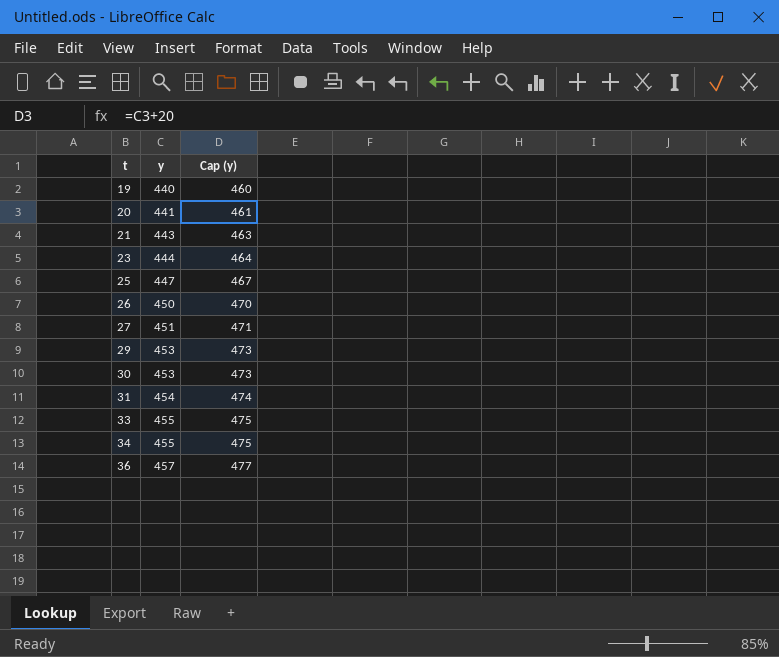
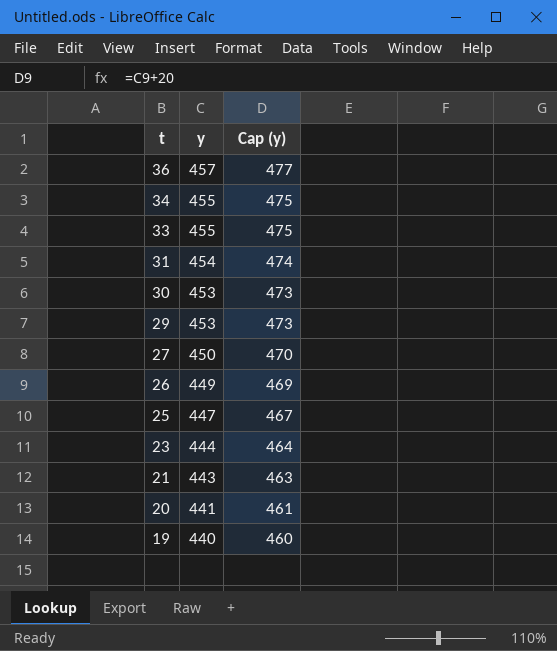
row order: t ascending -> t descending
27 | y: 451 -> 450
27 | Cap (y): 471 -> 470
26 | y: 450 -> 449
26 | Cap (y): 470 -> 469

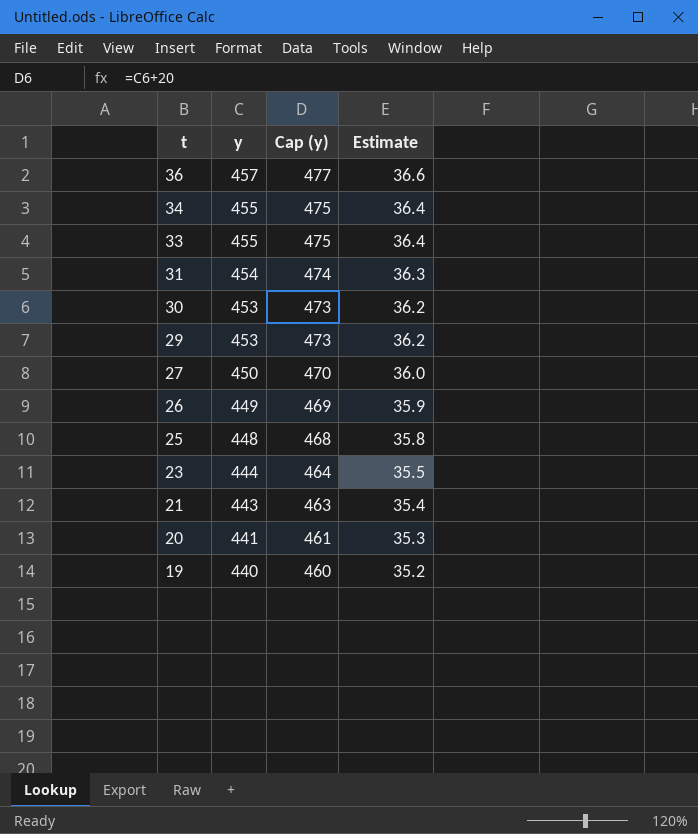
column Estimate | formula: none -> [y] * 0.08
25 | y: 447 -> 448
25 | Cap (y): 467 -> 468

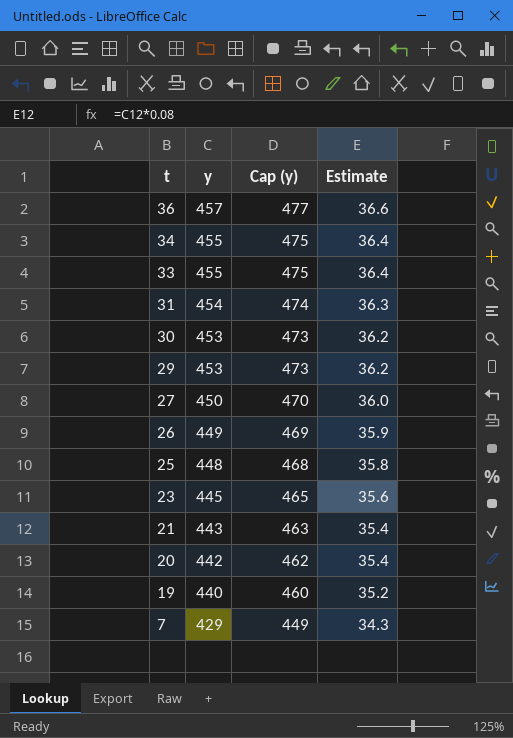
23 | y: 444 -> 445
23 | Cap (y): 464 -> 465
23 | Estimate: 35.5 -> 35.6
20 | y: 441 -> 442
20 | Cap (y): 461 -> 462
20 | Estimate: 35.3 -> 35.4
row 7: none -> 429 | 449 | 34.3

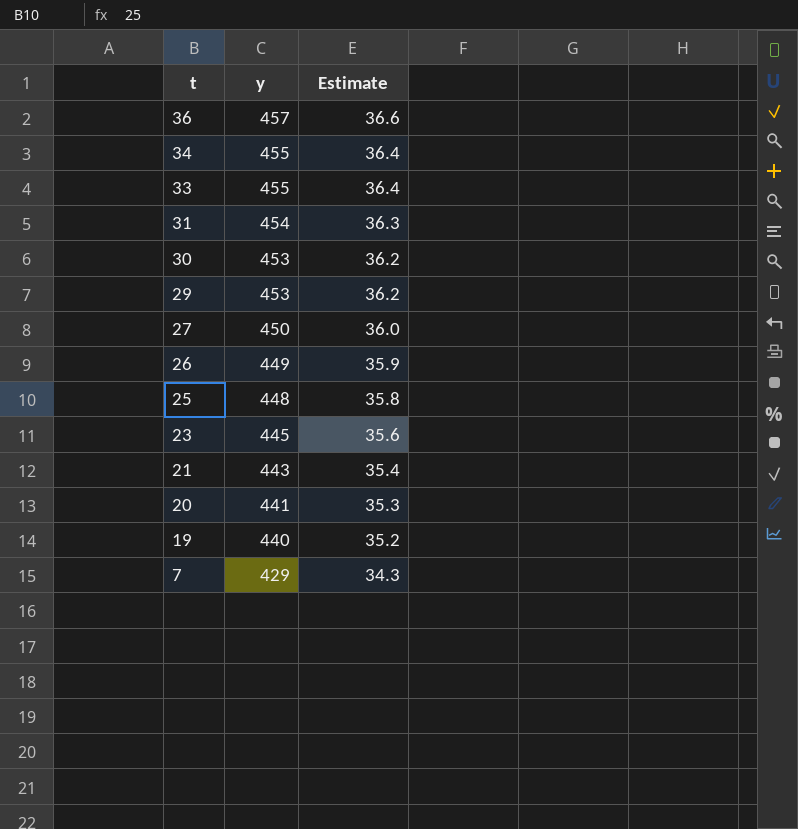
column Cap (y) | formula: [y] + 20 -> none
20 | y: 442 -> 441
20 | Estimate: 35.4 -> 35.3

